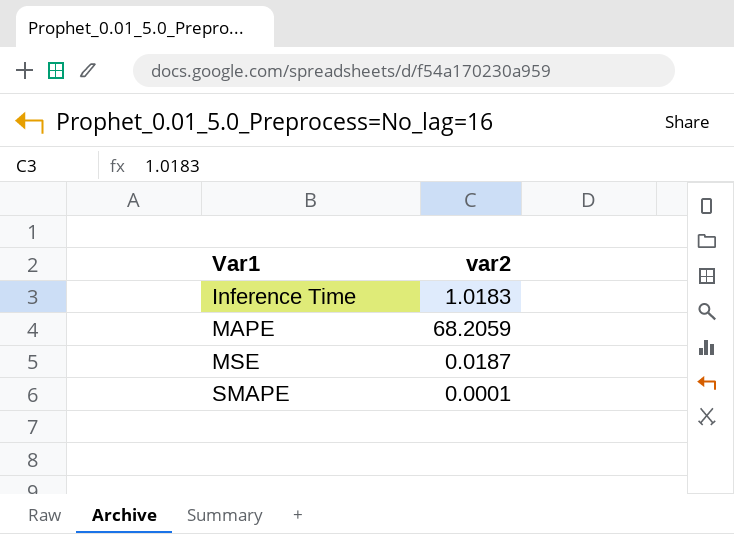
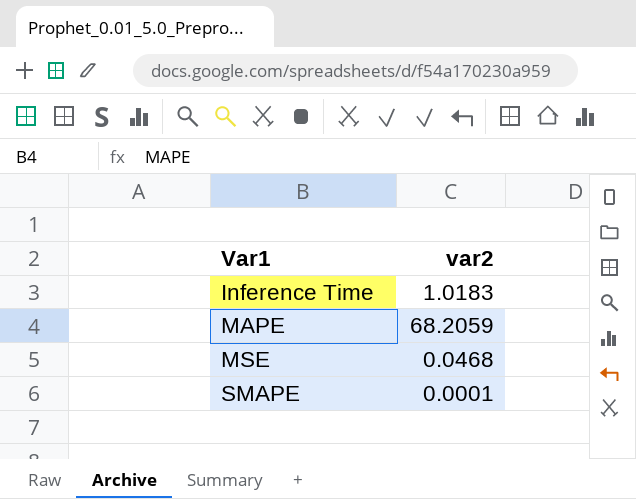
MSE | var2: 0.0187 -> 0.0468

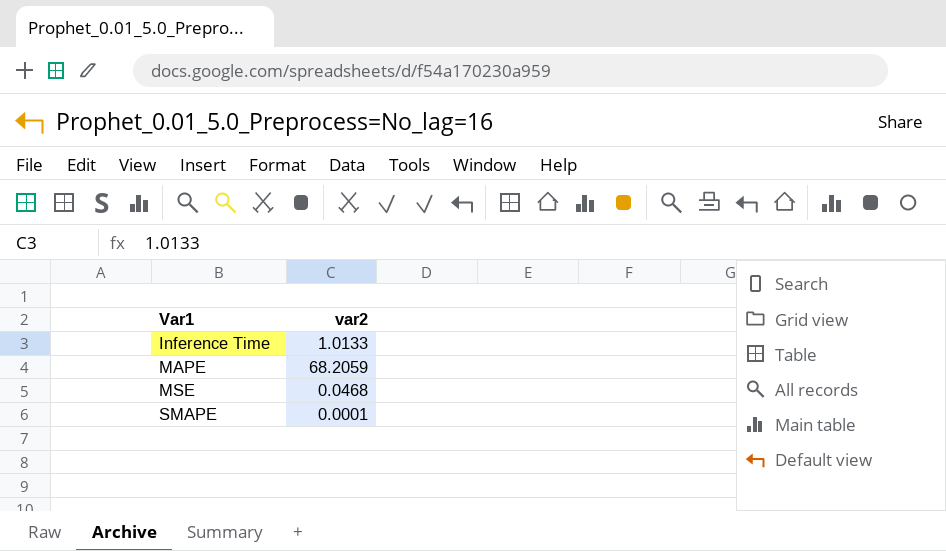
Inference Time | var2: 1.0183 -> 1.0133

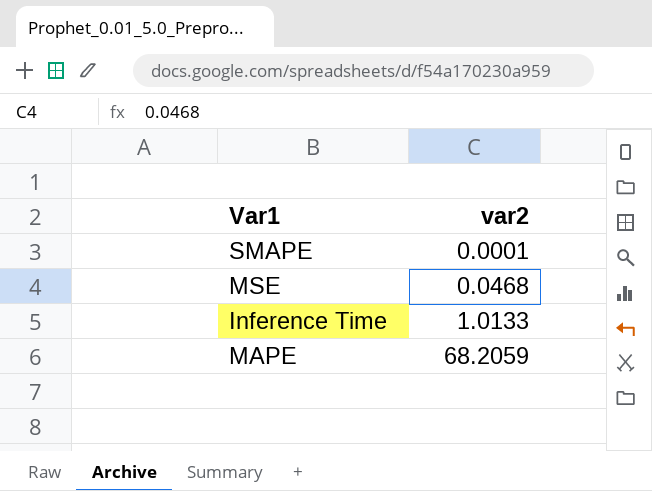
row order: Var1 ascending -> var2 ascending

